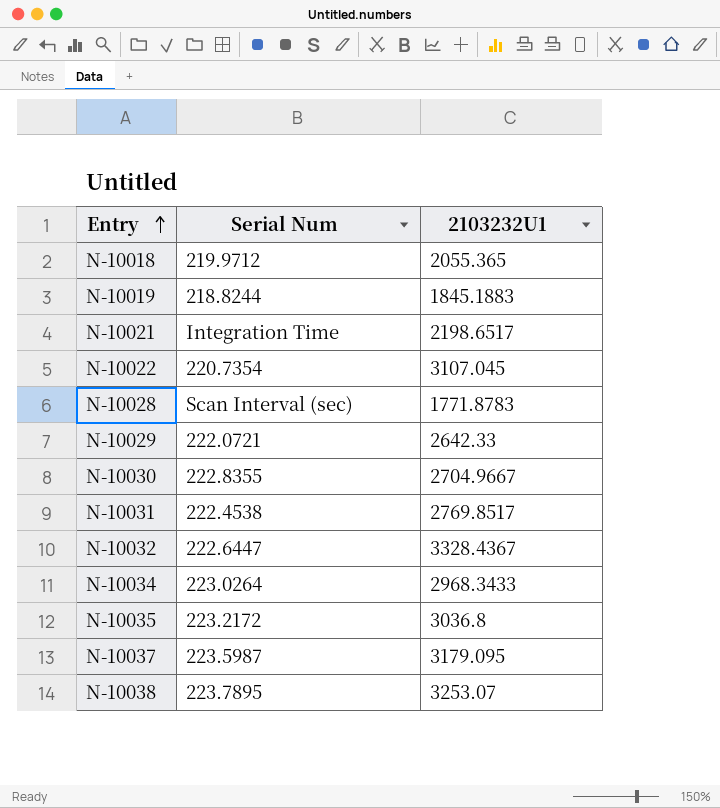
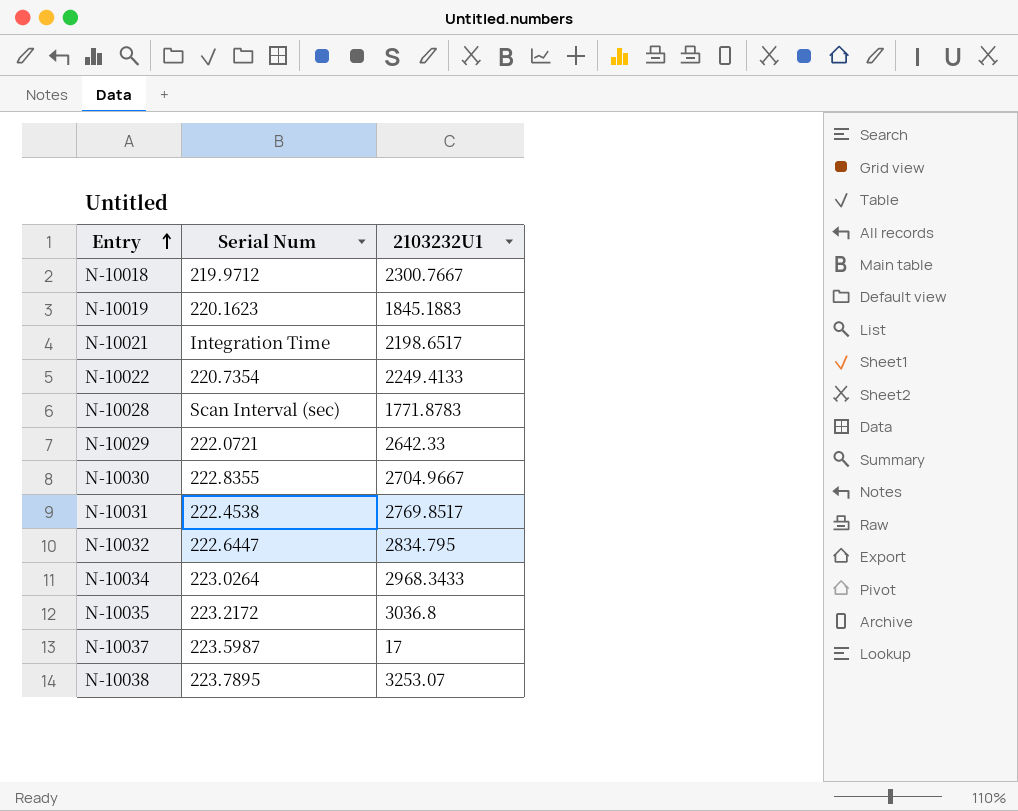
N-10018 | 2103232U1: 2055.365 -> 2300.7667
N-10019 | Serial Num: 218.8244 -> 220.1623
N-10022 | 2103232U1: 3107.045 -> 2249.4133
N-10032 | 2103232U1: 3328.4367 -> 2834.795
N-10037 | 2103232U1: 3179.095 -> 17

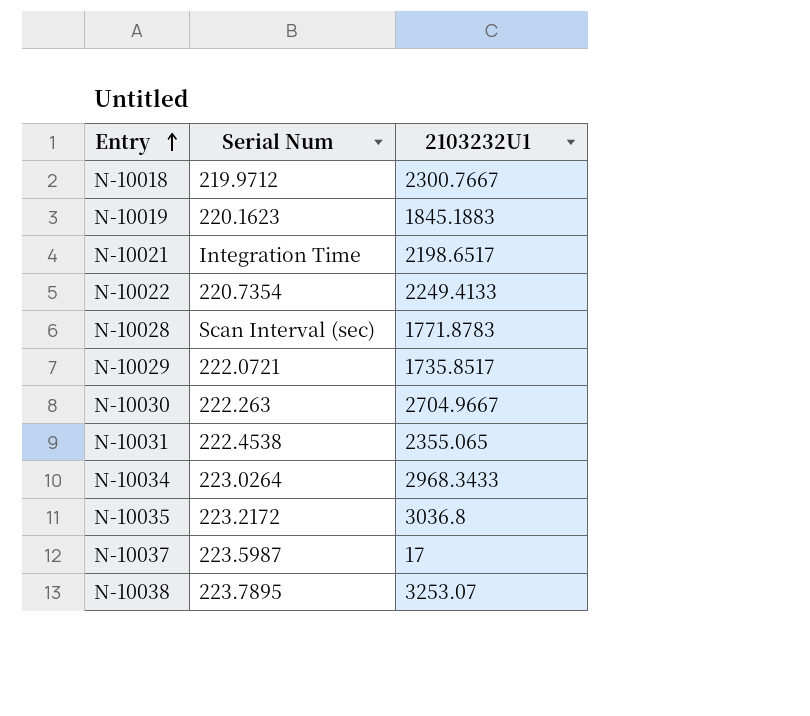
row N-10032: 222.6447 | 2834.795 -> none
N-10029 | 2103232U1: 2642.33 -> 1735.8517
N-10030 | Serial Num: 222.8355 -> 222.263
N-10031 | 2103232U1: 2769.8517 -> 2355.065

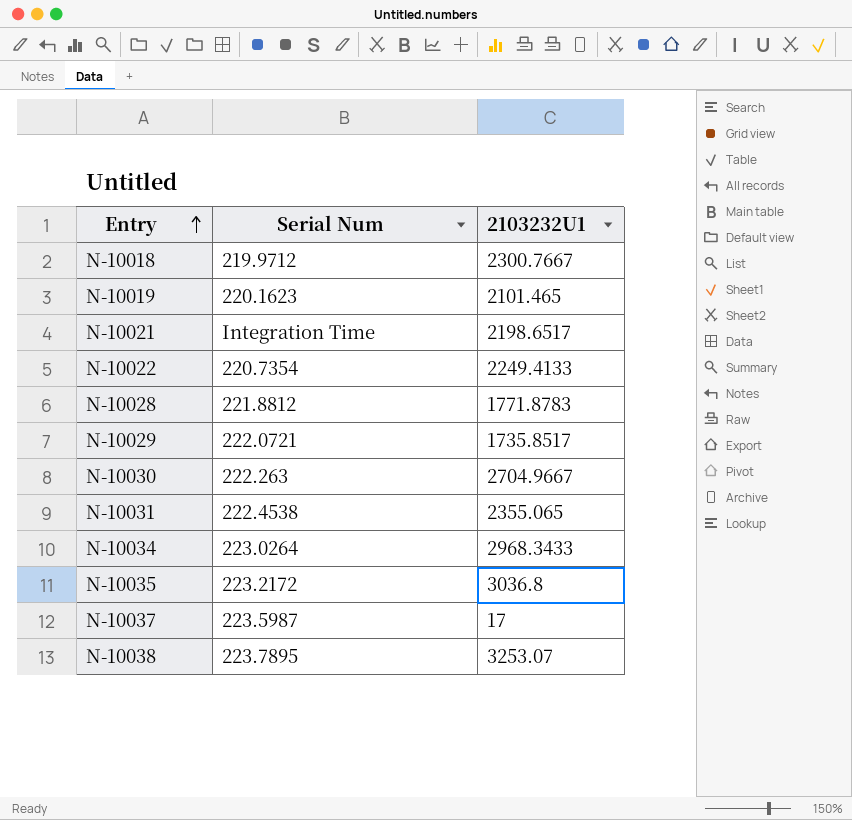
N-10019 | 2103232U1: 1845.1883 -> 2101.465
N-10028 | Serial Num: Scan Interval (sec) -> 221.8812

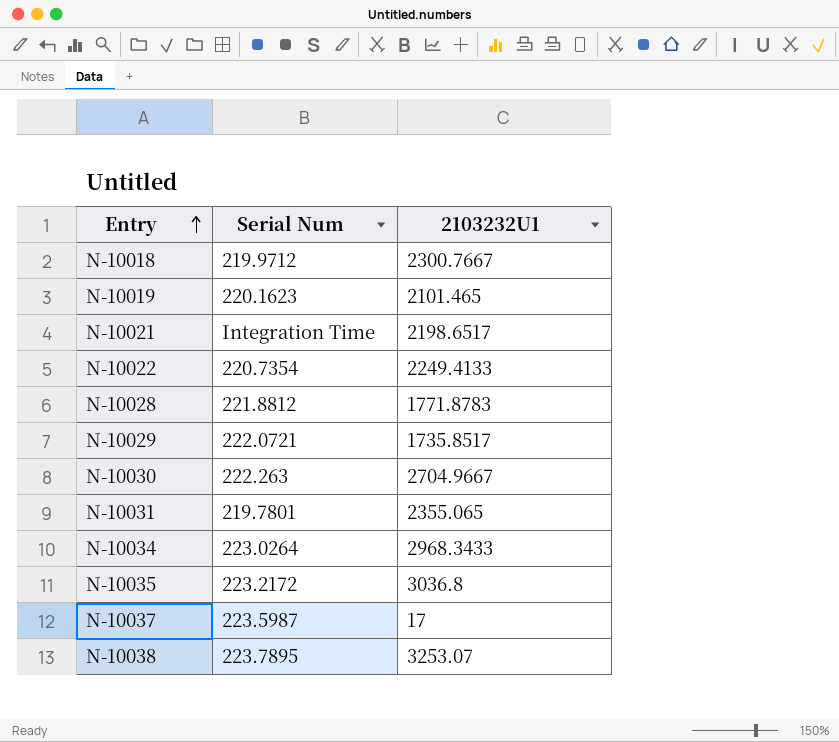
N-10031 | Serial Num: 222.4538 -> 219.7801

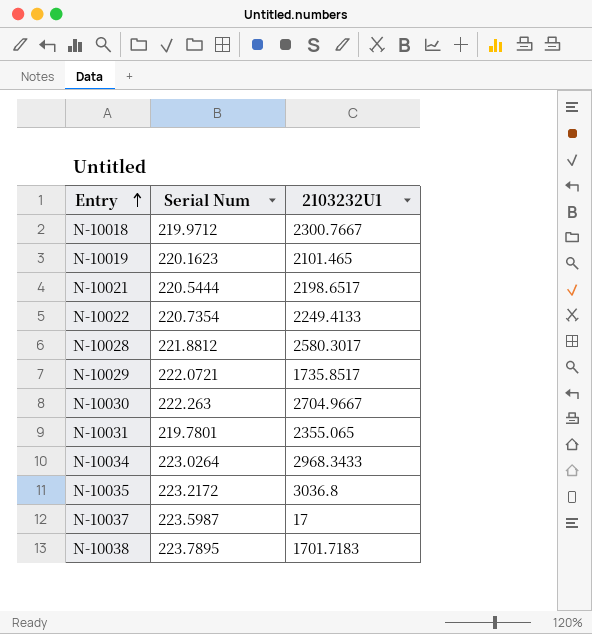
N-10021 | Serial Num: Integration Time -> 220.5444
N-10028 | 2103232U1: 1771.8783 -> 2580.3017
N-10038 | 2103232U1: 3253.07 -> 1701.7183

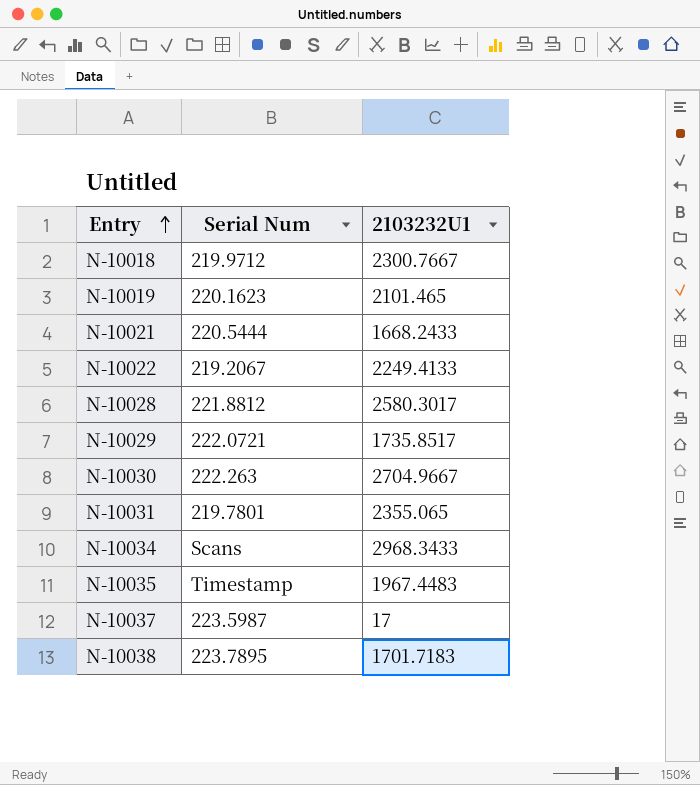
N-10021 | 2103232U1: 2198.6517 -> 1668.2433
N-10022 | Serial Num: 220.7354 -> 219.2067
N-10034 | Serial Num: 223.0264 -> Scans
N-10035 | Serial Num: 223.2172 -> Timestamp
N-10035 | 2103232U1: 3036.8 -> 1967.4483

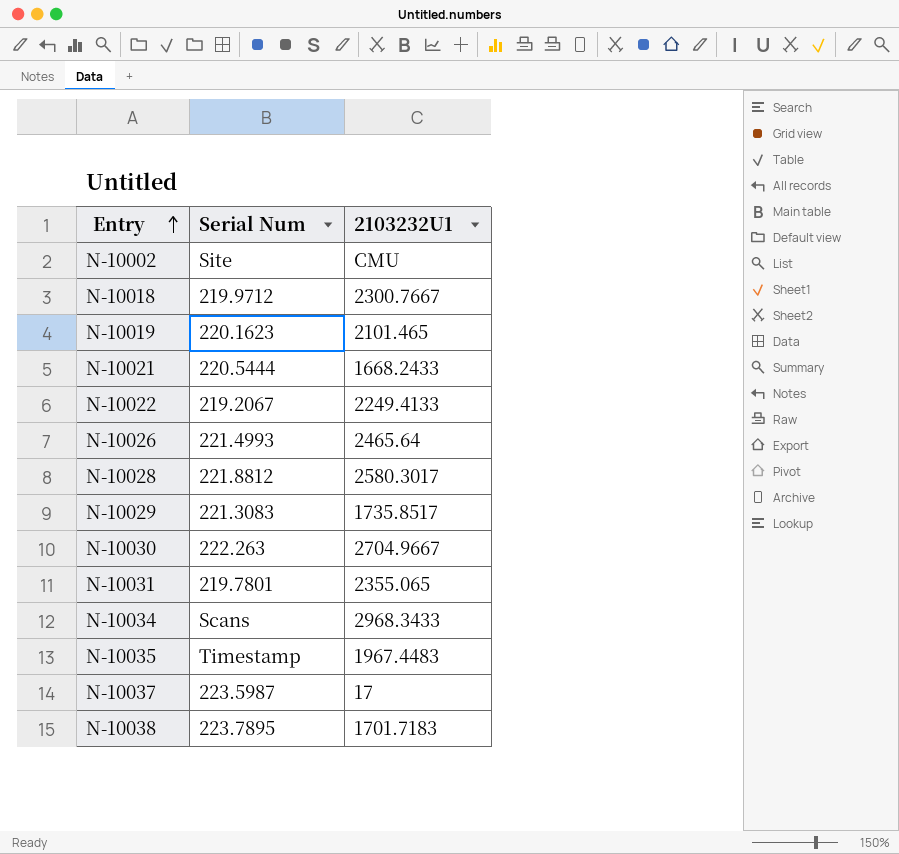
row N-10002: none -> Site | CMU
row N-10026: none -> 221.4993 | 2465.64
N-10029 | Serial Num: 222.0721 -> 221.3083

